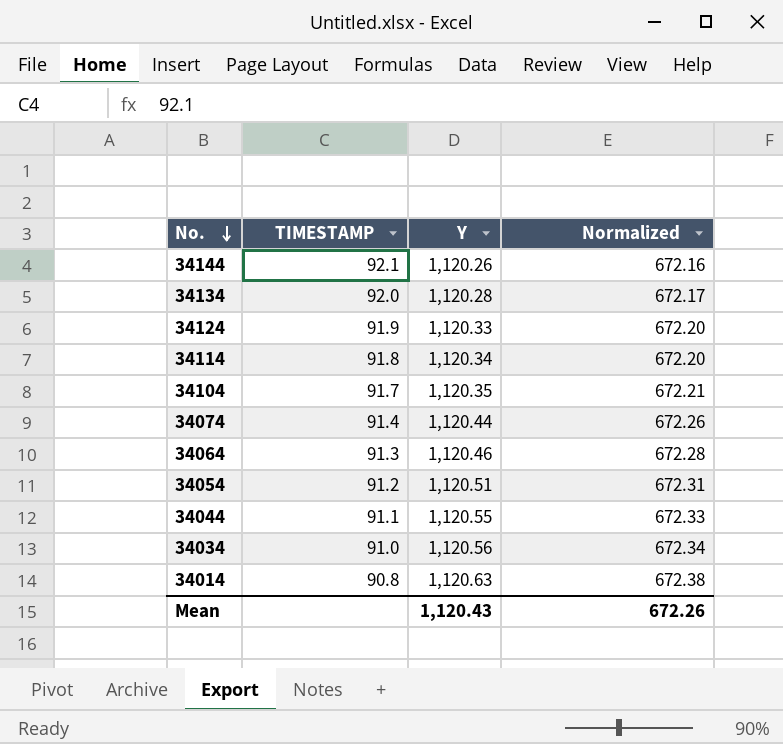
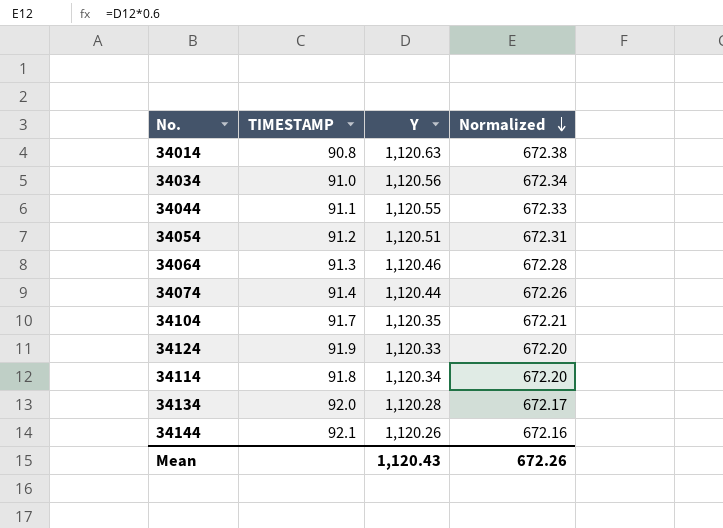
row order: No. descending -> Normalized descending

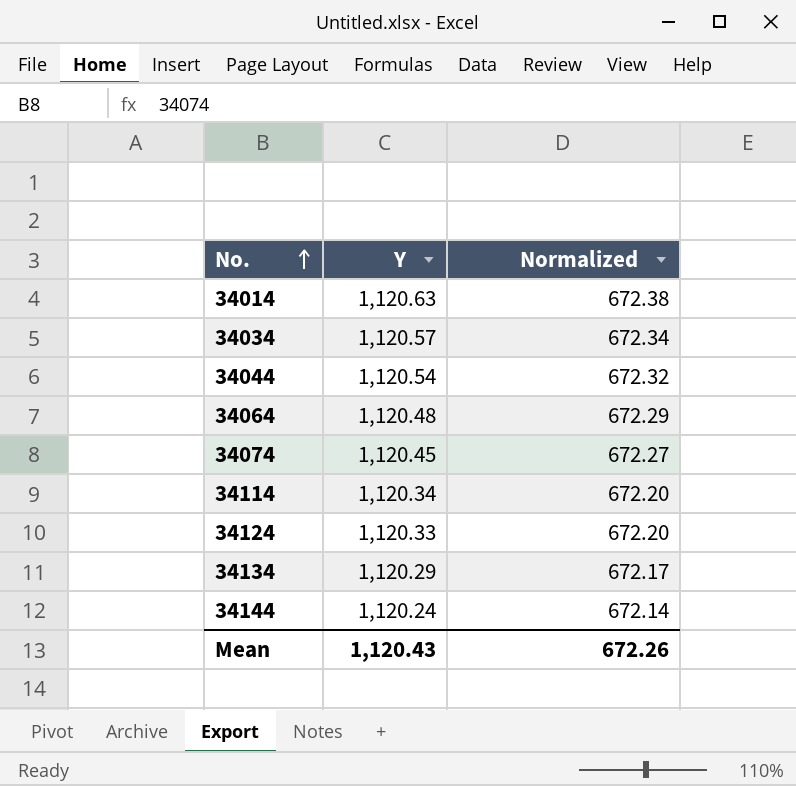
row order: Normalized descending -> No. ascending
column TIMESTAMP | position: 2 -> none
row 34054: 91.2 | 1,120.51 | 672.31 -> none
row 34104: 91.7 | 1,120.35 | 672.21 -> none
34034 | Y: 1,120.56 -> 1,120.57
34044 | Y: 1,120.55 -> 1,120.54
34044 | Normalized: 672.33 -> 672.32
34064 | Y: 1,120.46 -> 1,120.48
34064 | Normalized: 672.28 -> 672.29
34074 | Y: 1,120.44 -> 1,120.45
34074 | Normalized: 672.26 -> 672.27
34134 | Y: 1,120.28 -> 1,120.29
34144 | Y: 1,120.26 -> 1,120.24
34144 | Normalized: 672.16 -> 672.14

